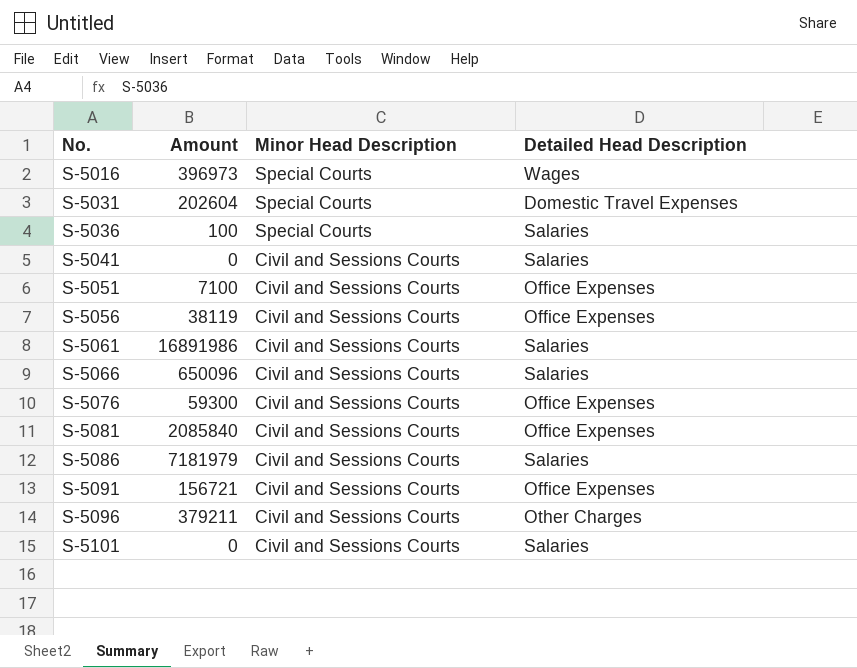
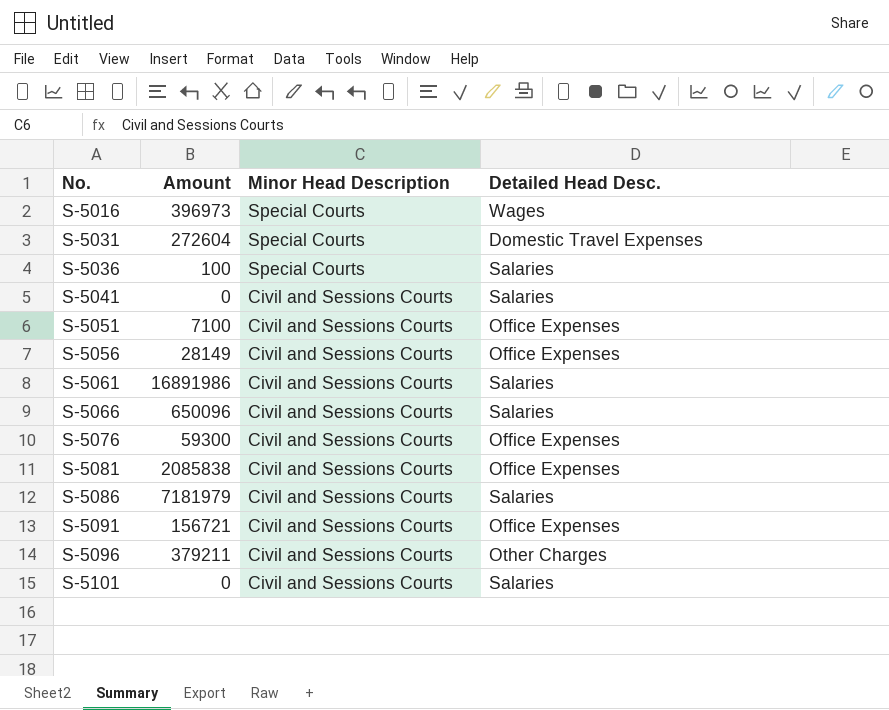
column name: Detailed Head Description -> Detailed Head Desc.
S-5031 | Amount: 202604 -> 272604
S-5056 | Amount: 38119 -> 28149
S-5081 | Amount: 2085840 -> 2085838

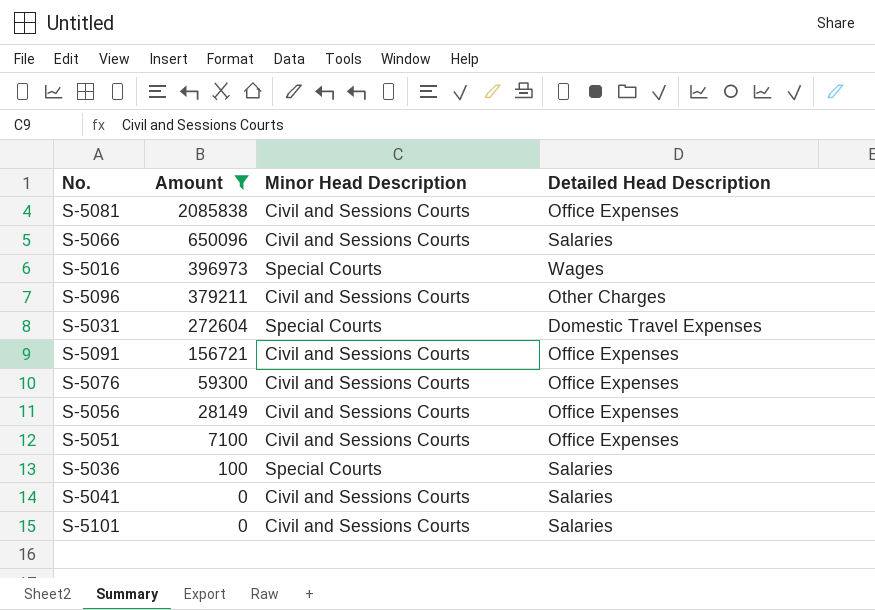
filter: none -> Amount <= 2085838
row order: No. ascending -> Amount descending
column name: Detailed Head Desc. -> Detailed Head Description

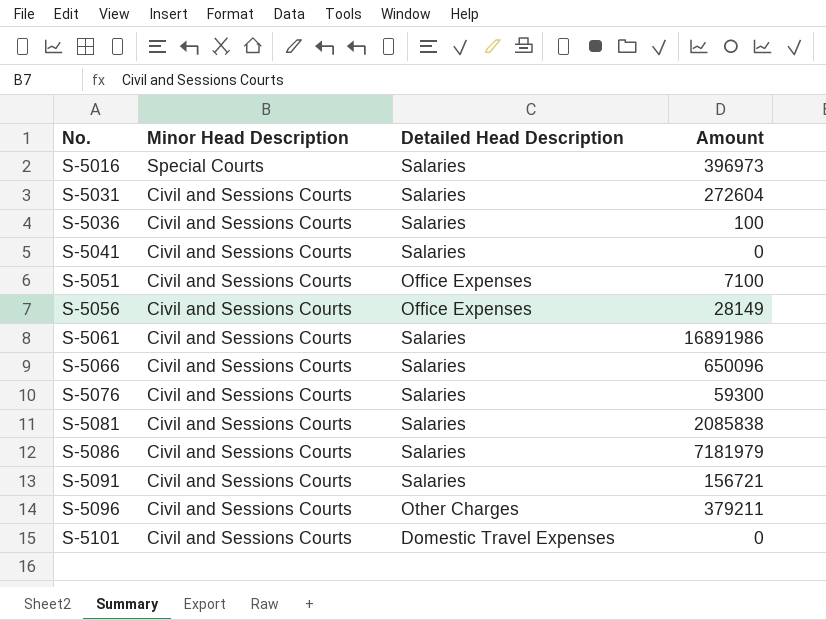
filter: Amount <= 2085838 -> none
row order: Amount descending -> No. ascending
column Amount | position: 2 -> 4
S-5016 | Detailed Head Description: Wages -> Salaries
S-5031 | Minor Head Description: Special Courts -> Civil and Sessions Courts
S-5031 | Detailed Head Description: Domestic Travel Expenses -> Salaries
S-5036 | Minor Head Description: Special Courts -> Civil and Sessions Courts
S-5076 | Detailed Head Description: Office Expenses -> Salaries
S-5081 | Detailed Head Description: Office Expenses -> Salaries
S-5091 | Detailed Head Description: Office Expenses -> Salaries
S-5101 | Detailed Head Description: Salaries -> Domestic Travel Expenses

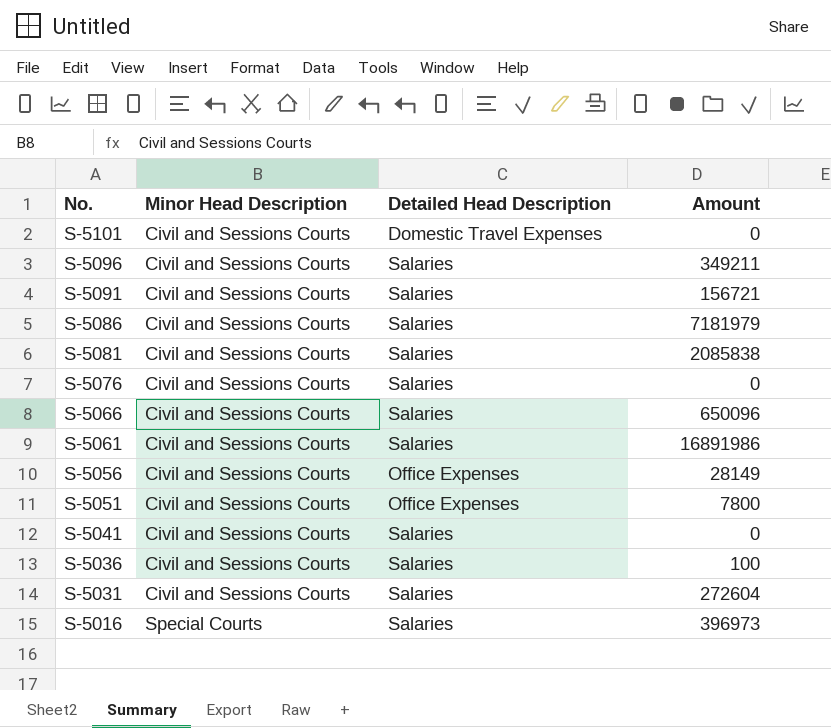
row order: No. ascending -> No. descending
S-5096 | Detailed Head Description: Other Charges -> Salaries
S-5096 | Amount: 379211 -> 349211
S-5076 | Amount: 59300 -> 0
S-5051 | Amount: 7100 -> 7800

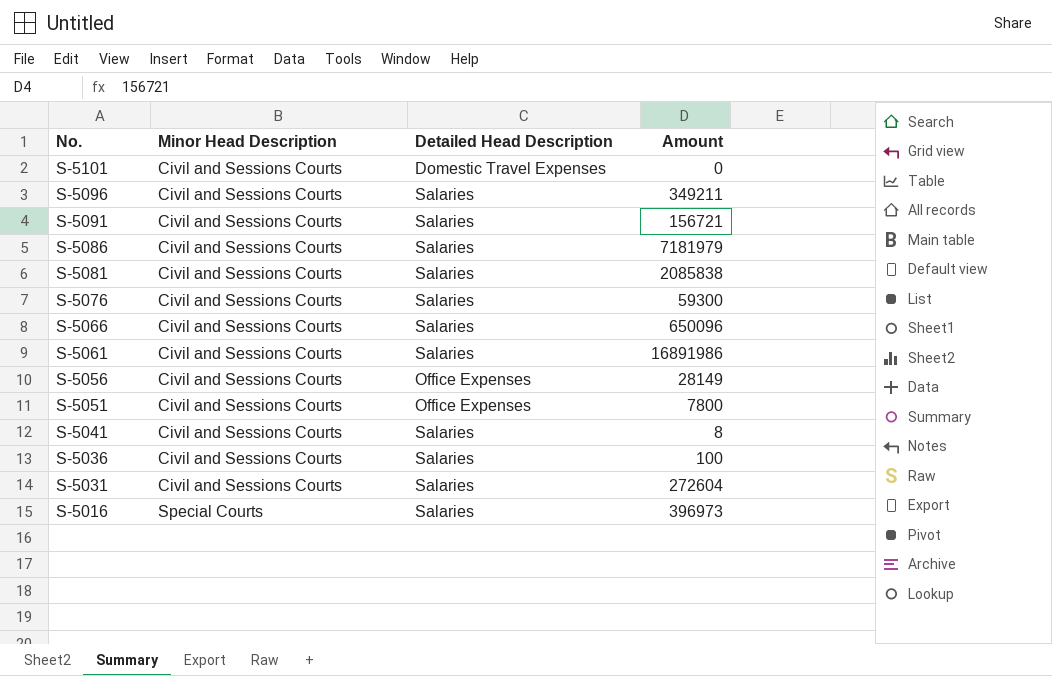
S-5076 | Amount: 0 -> 59300
S-5041 | Amount: 0 -> 8

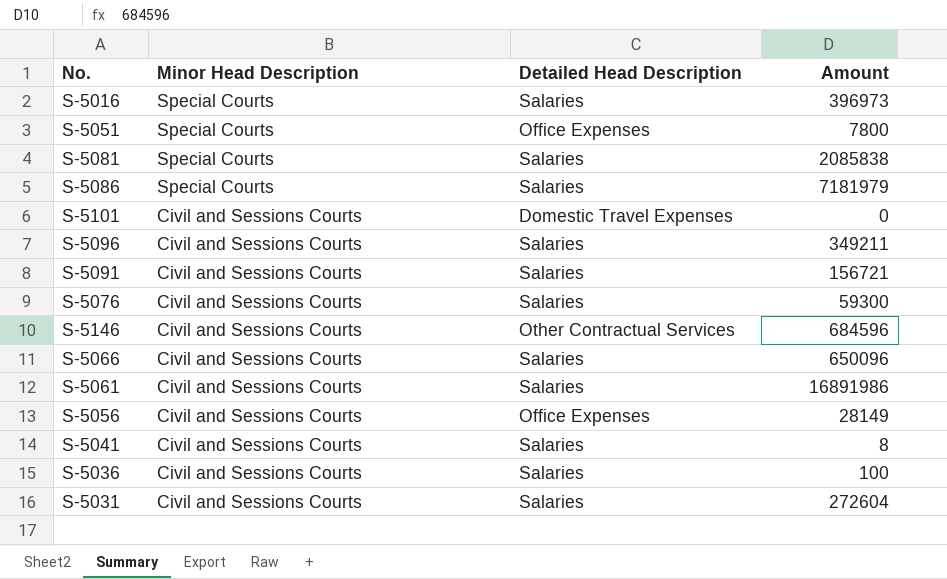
row order: No. descending -> Minor Head Description descending
S-5051 | Minor Head Description: Civil and Sessions Courts -> Special Courts
S-5081 | Minor Head Description: Civil and Sessions Courts -> Special Courts
S-5086 | Minor Head Description: Civil and Sessions Courts -> Special Courts
row S-5146: none -> Civil and Sessions Courts | Other Contractual Services | 684596

